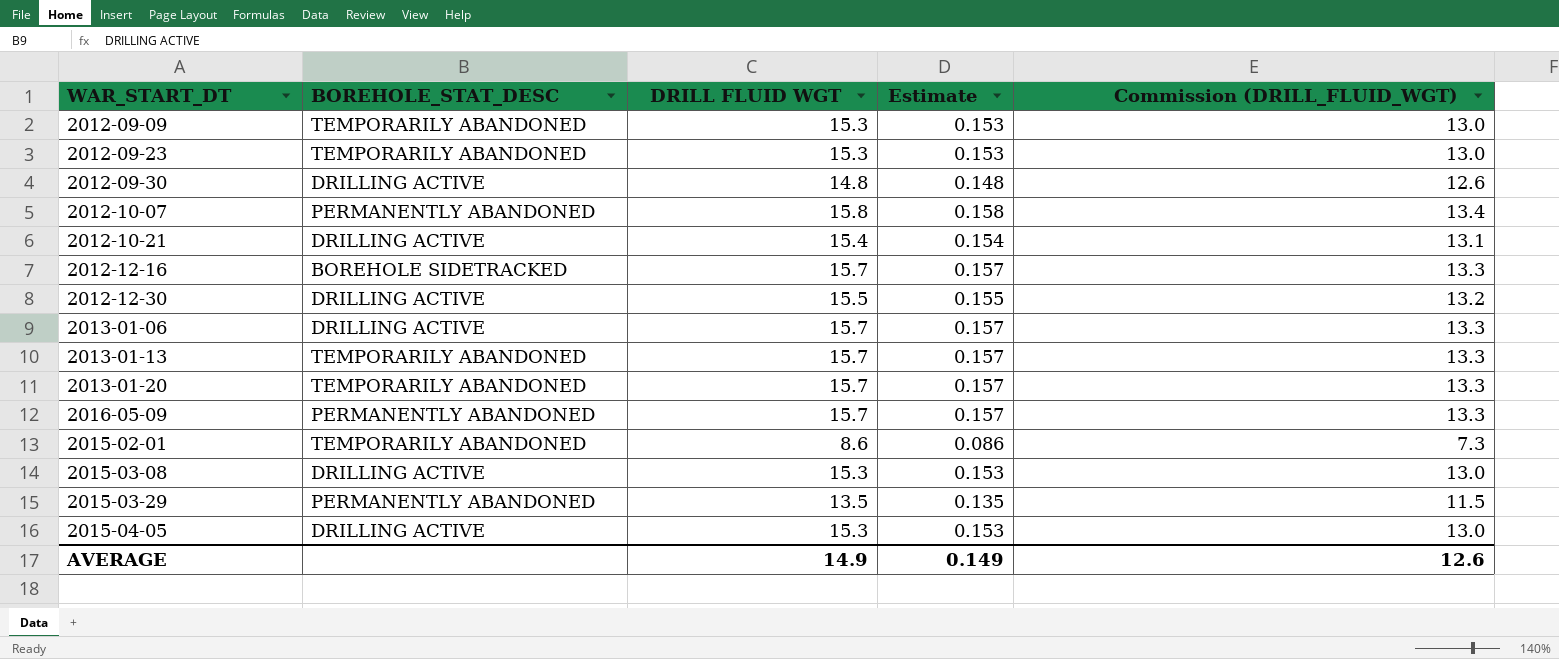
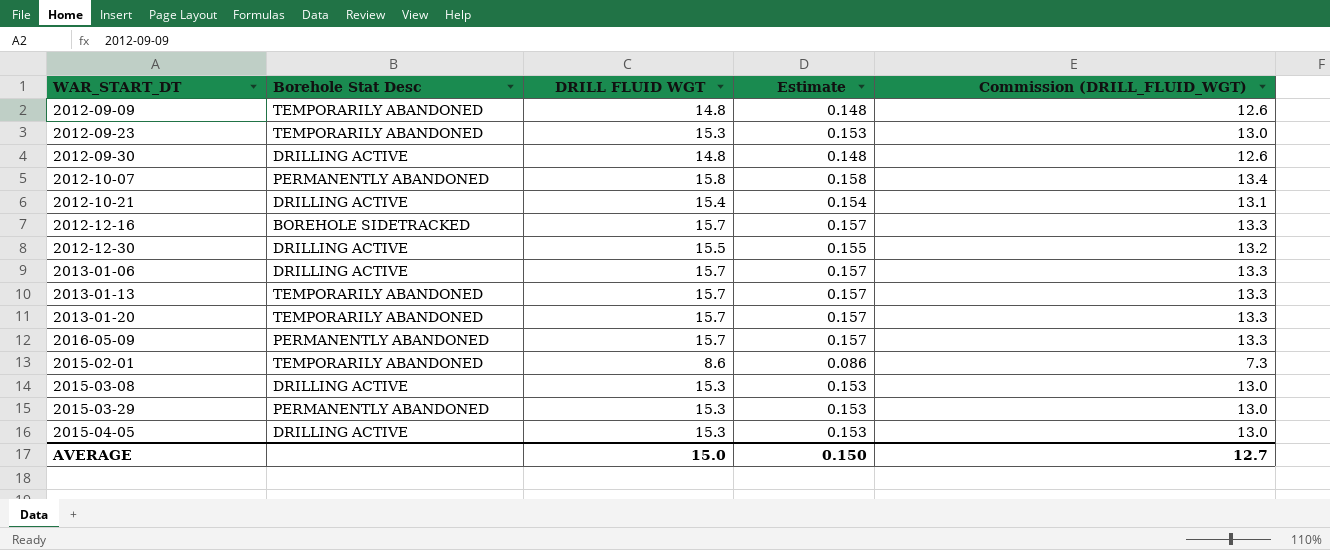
column name: BOREHOLE_STAT_DESC -> Borehole Stat Desc
2012-09-09 | DRILL FLUID WGT: 15.3 -> 14.8
2012-09-09 | Estimate: 0.153 -> 0.148
2012-09-09 | Commission (DRILL_FLUID_WGT): 13.0 -> 12.6
2015-03-29 | DRILL FLUID WGT: 13.5 -> 15.3
2015-03-29 | Estimate: 0.135 -> 0.153
2015-03-29 | Commission (DRILL_FLUID_WGT): 11.5 -> 13.0
AVERAGE | DRILL FLUID WGT: 14.9 -> 15.0
AVERAGE | Estimate: 0.149 -> 0.150
AVERAGE | Commission (DRILL_FLUID_WGT): 12.6 -> 12.7

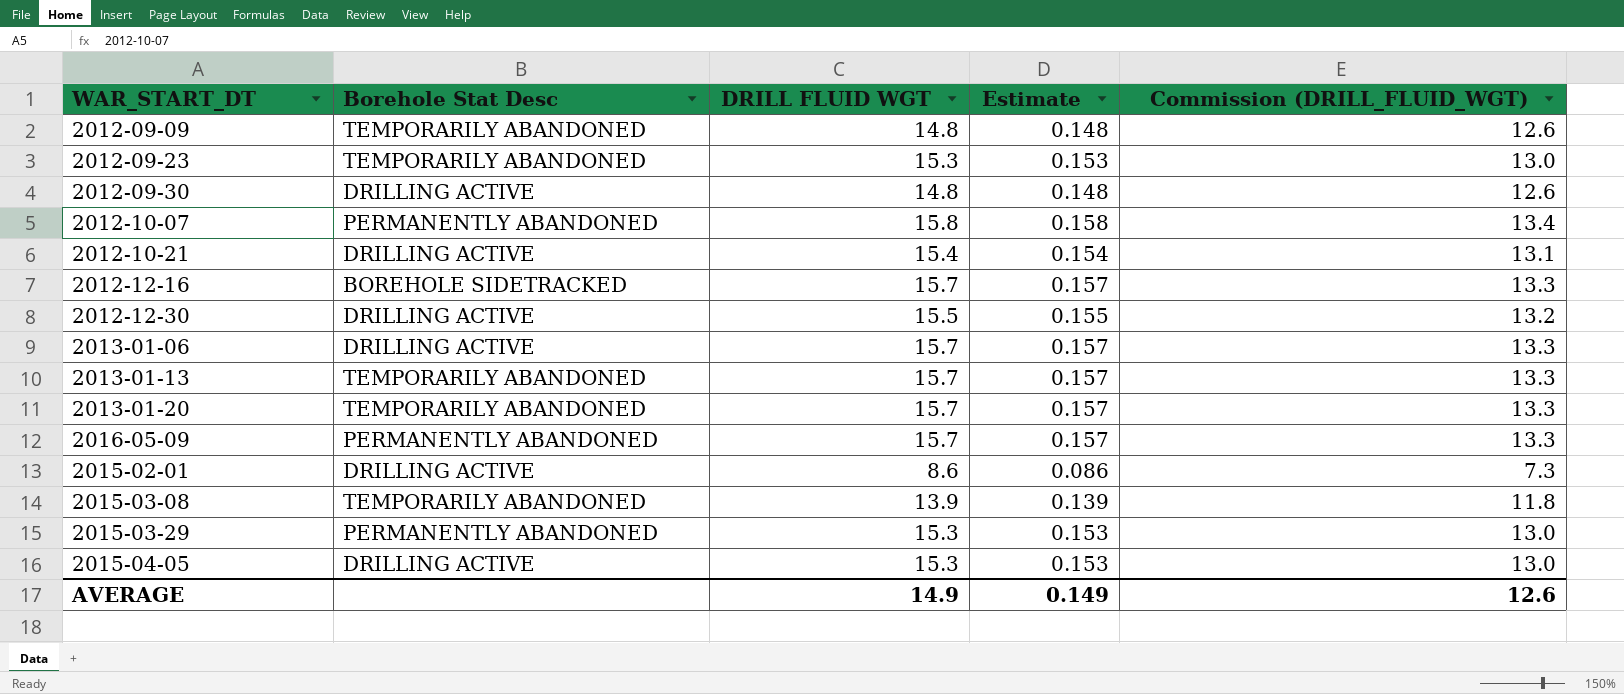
2015-02-01 | Borehole Stat Desc: TEMPORARILY ABANDONED -> DRILLING ACTIVE
2015-03-08 | Borehole Stat Desc: DRILLING ACTIVE -> TEMPORARILY ABANDONED
2015-03-08 | DRILL FLUID WGT: 15.3 -> 13.9
2015-03-08 | Estimate: 0.153 -> 0.139
2015-03-08 | Commission (DRILL_FLUID_WGT): 13.0 -> 11.8
AVERAGE | DRILL FLUID WGT: 15.0 -> 14.9
AVERAGE | Estimate: 0.150 -> 0.149
AVERAGE | Commission (DRILL_FLUID_WGT): 12.7 -> 12.6

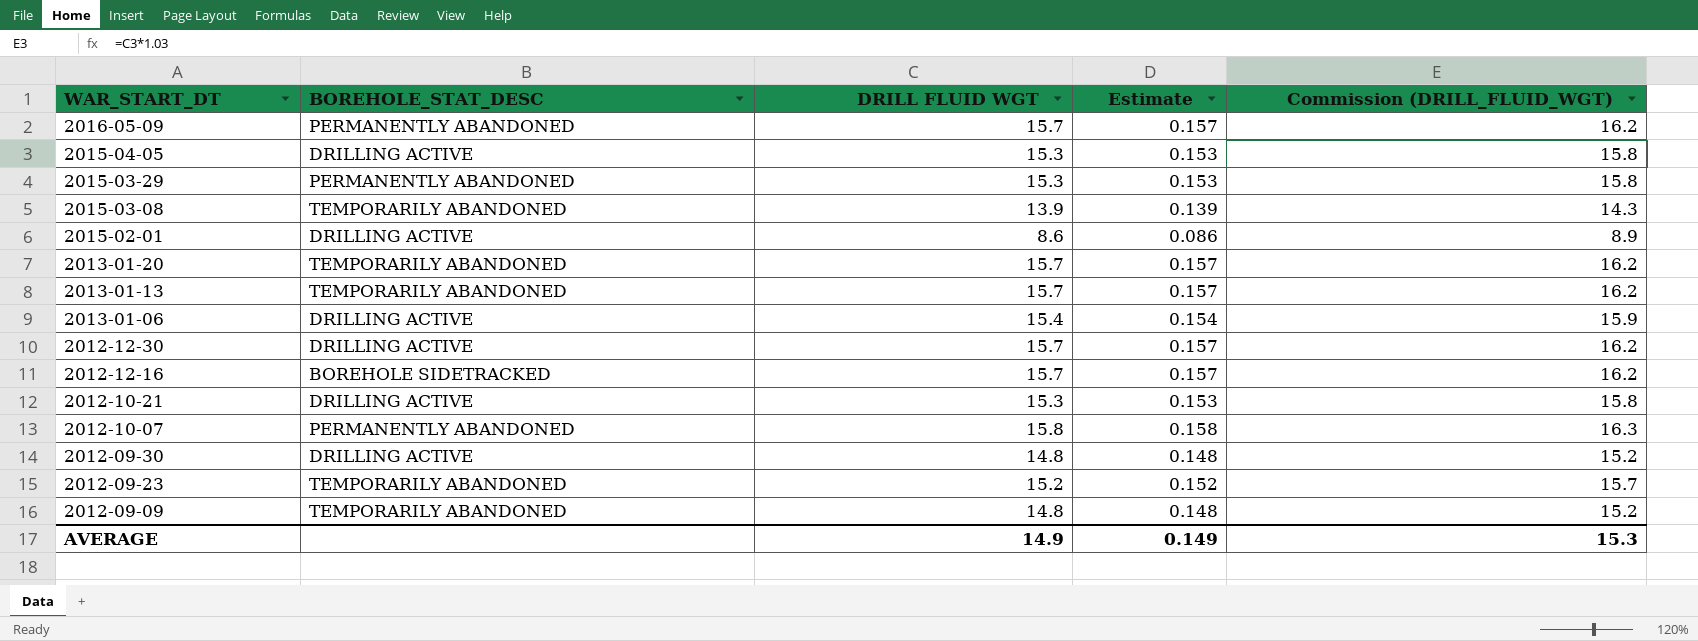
row order: none -> WAR_START_DT descending
column name: Borehole Stat Desc -> BOREHOLE_STAT_DESC
column Commission (DRILL_FLUID_WGT) | formula: [DRILL FLUID WGT] * 0.85 -> [DRILL FLUID WGT] * 1.03
2013-01-06 | DRILL FLUID WGT: 15.7 -> 15.4
2013-01-06 | Estimate: 0.157 -> 0.154
2012-12-30 | DRILL FLUID WGT: 15.5 -> 15.7
2012-12-30 | Estimate: 0.155 -> 0.157
2012-10-21 | DRILL FLUID WGT: 15.4 -> 15.3
2012-10-21 | Estimate: 0.154 -> 0.153
2012-09-23 | DRILL FLUID WGT: 15.3 -> 15.2
2012-09-23 | Estimate: 0.153 -> 0.152
AVERAGE | Commission (DRILL_FLUID_WGT): 12.6 -> 15.3

